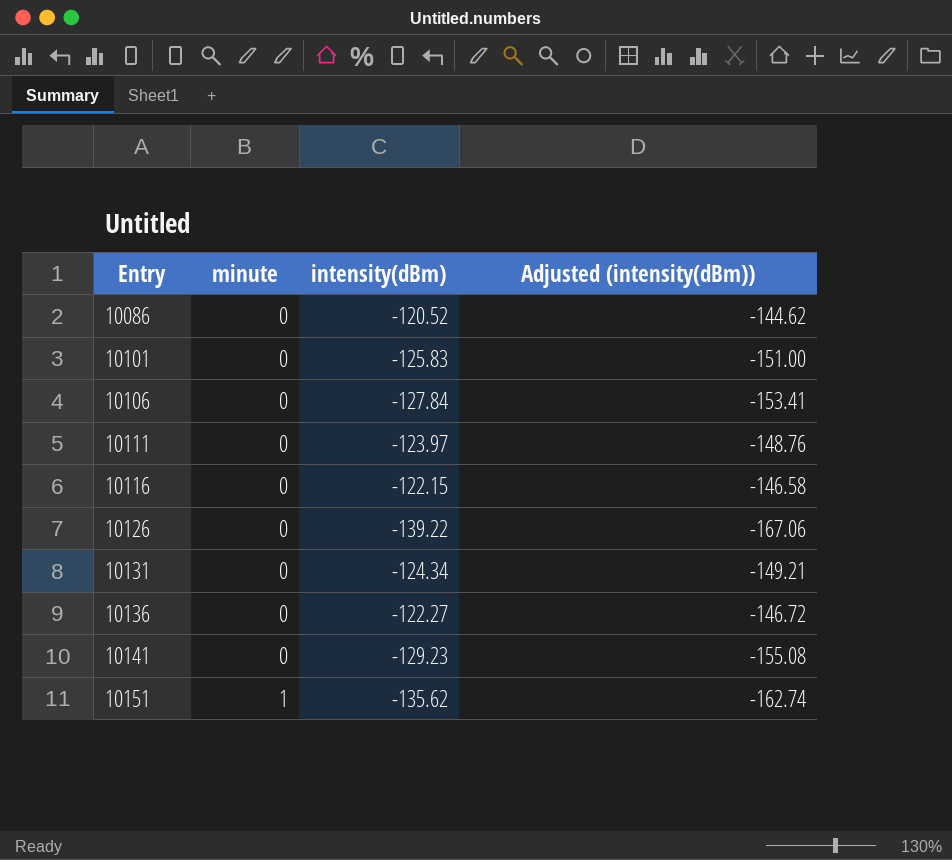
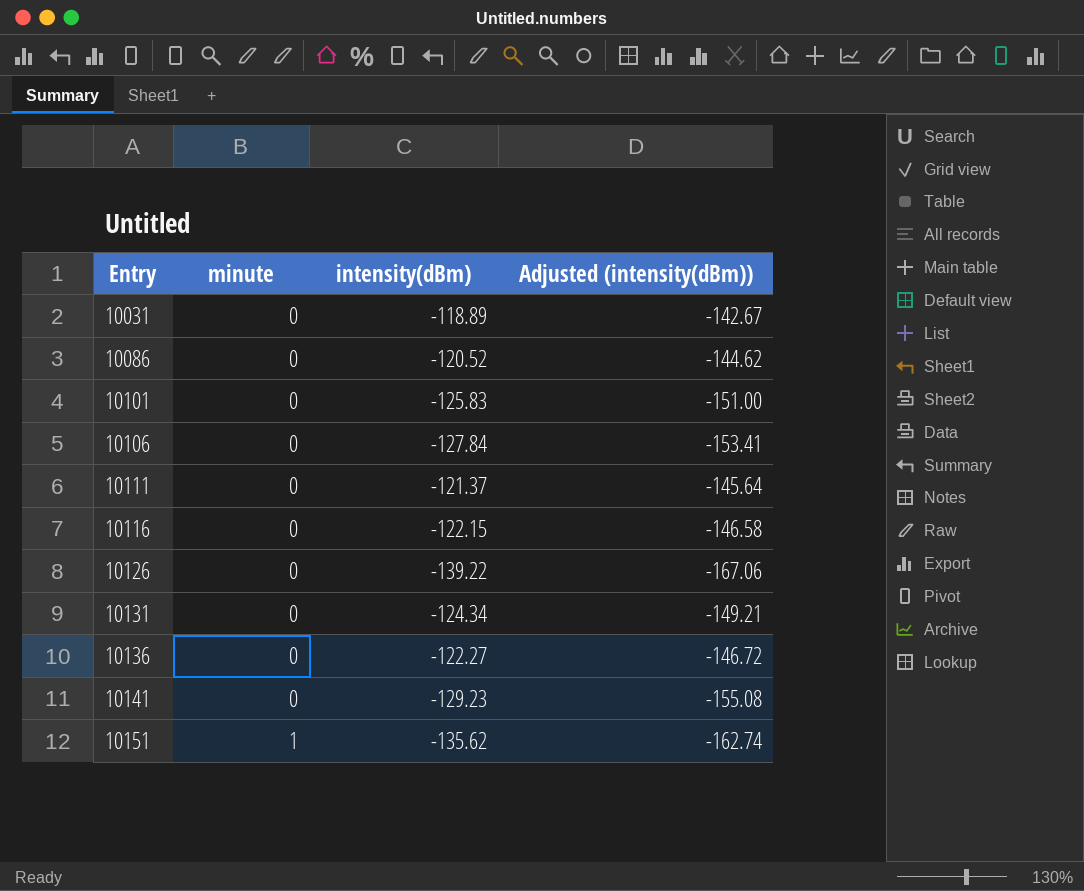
row 10031: none -> 0 | -118.89 | -142.67
10111 | intensity(dBm): -123.97 -> -121.37
10111 | Adjusted (intensity(dBm)): -148.76 -> -145.64

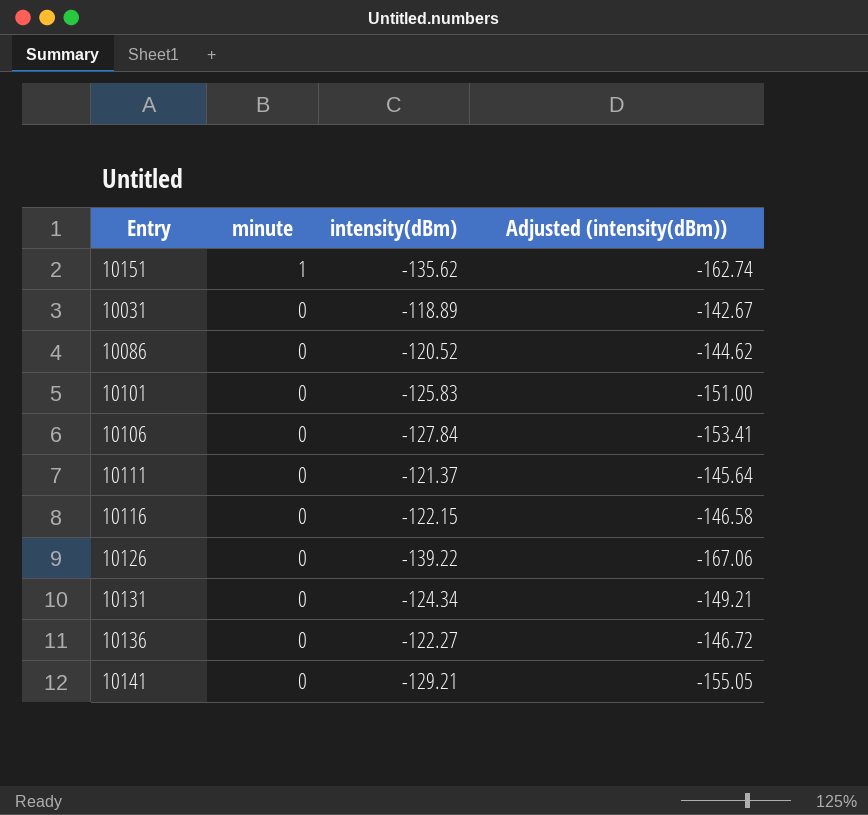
row order: Entry ascending -> minute descending
10141 | intensity(dBm): -129.23 -> -129.21
10141 | Adjusted (intensity(dBm)): -155.08 -> -155.05

